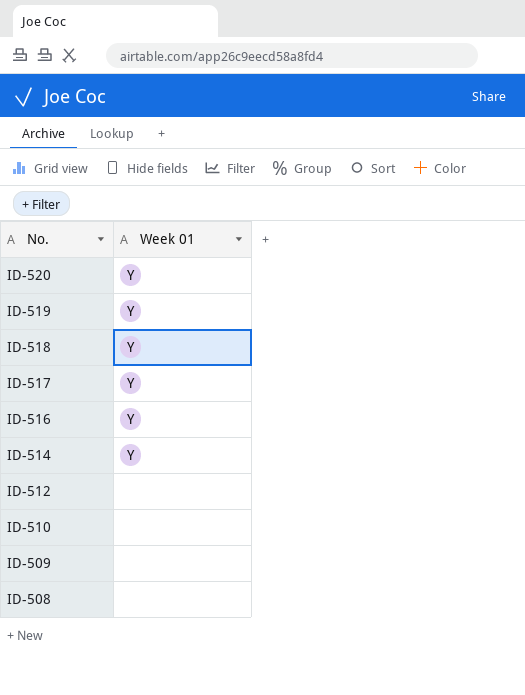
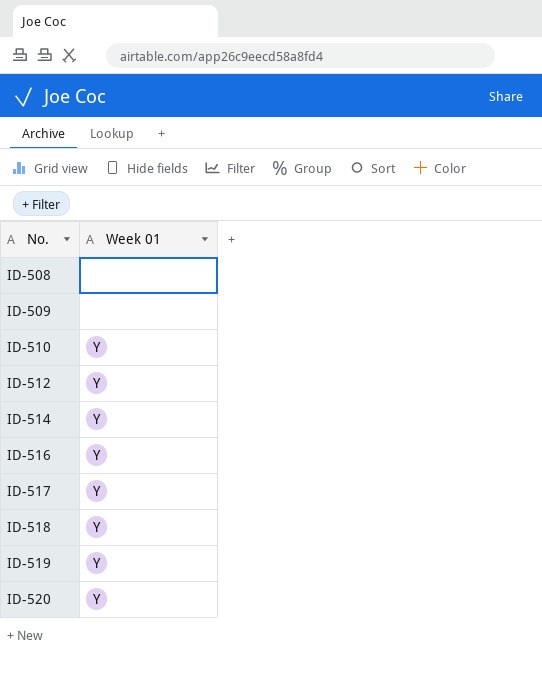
row order: No. descending -> No. ascending
ID-510 | Week 01: none -> Y
ID-512 | Week 01: none -> Y

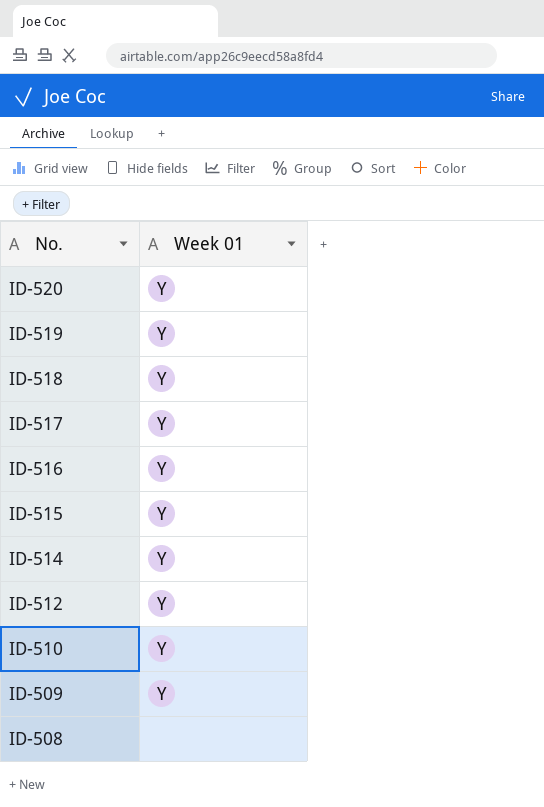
row order: No. ascending -> No. descending
row ID-515: none -> Y
ID-509 | Week 01: none -> Y

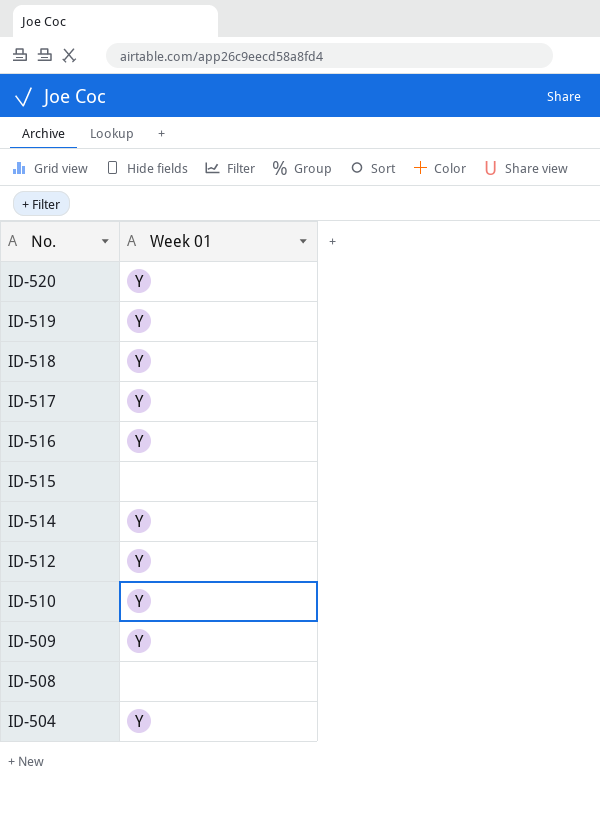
ID-515 | Week 01: Y -> none
row ID-504: none -> Y

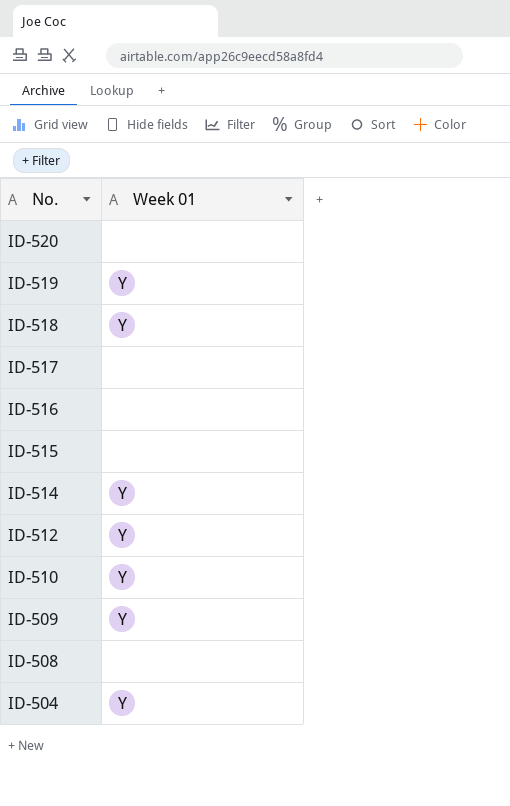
ID-520 | Week 01: Y -> none
ID-517 | Week 01: Y -> none
ID-516 | Week 01: Y -> none

